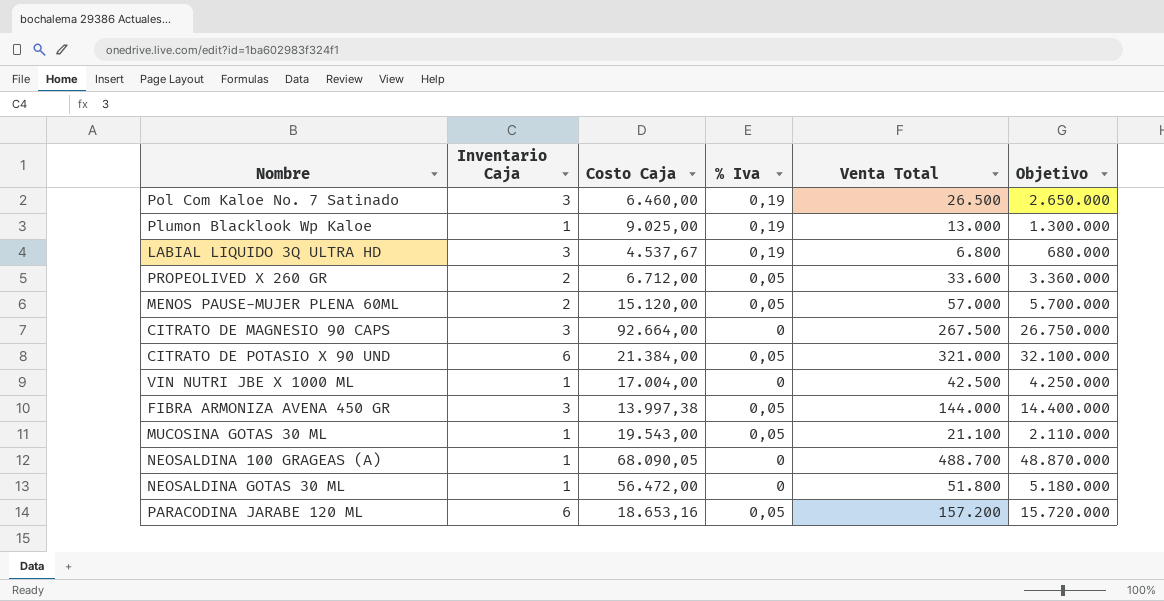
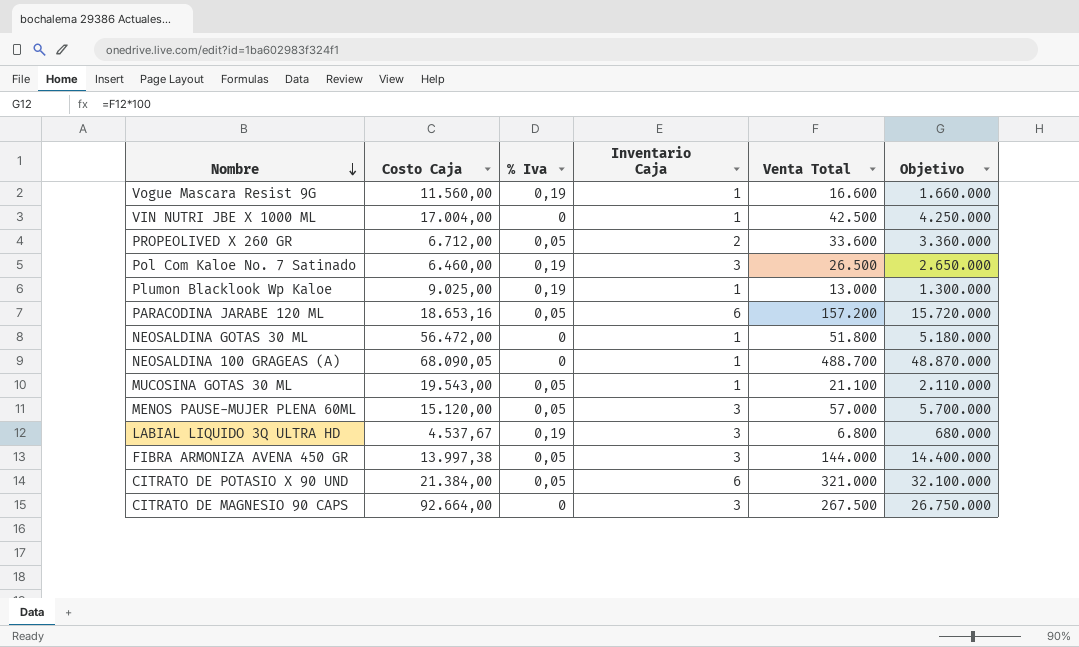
row order: none -> Nombre descending
column Inventario Caja | position: 2 -> 4
row Vogue Mascara Resist 9G: none -> 11.560,00 | 0,19 | 1 | 16.600 | 1.660.000
MENOS PAUSE-MUJER PLENA 60ML | Inventario Caja: 2 -> 3

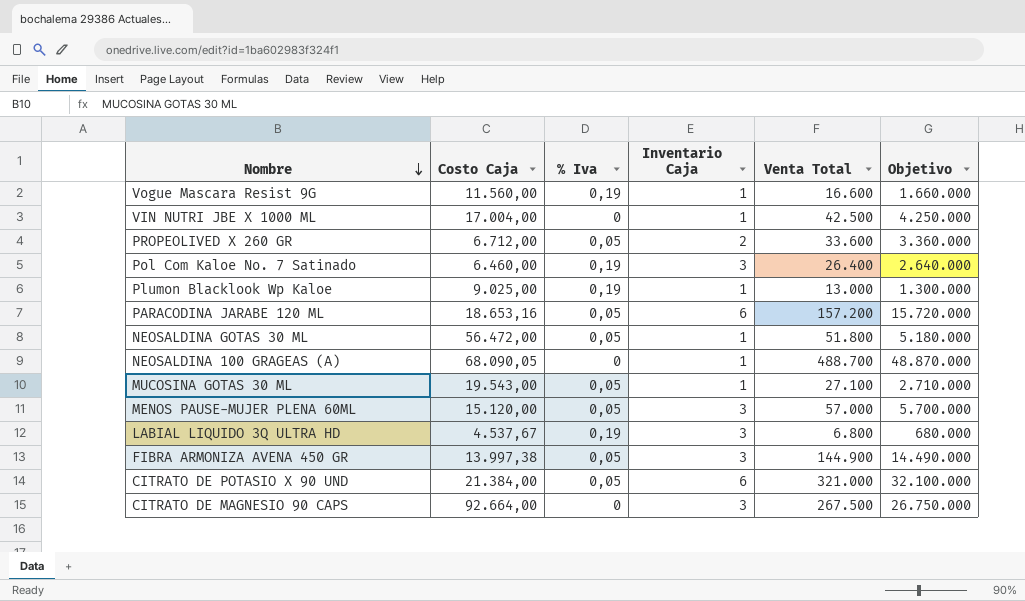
Pol Com Kaloe No. 7 Satinado | Venta Total: 26.500 -> 26.400
Pol Com Kaloe No. 7 Satinado | Objetivo: 2.650.000 -> 2.640.000
NEOSALDINA GOTAS 30 ML | % Iva: 0 -> 0,05
MUCOSINA GOTAS 30 ML | Venta Total: 21.100 -> 27.100
MUCOSINA GOTAS 30 ML | Objetivo: 2.110.000 -> 2.710.000
FIBRA ARMONIZA AVENA 450 GR | Venta Total: 144.000 -> 144.900
FIBRA ARMONIZA AVENA 450 GR | Objetivo: 14.400.000 -> 14.490.000

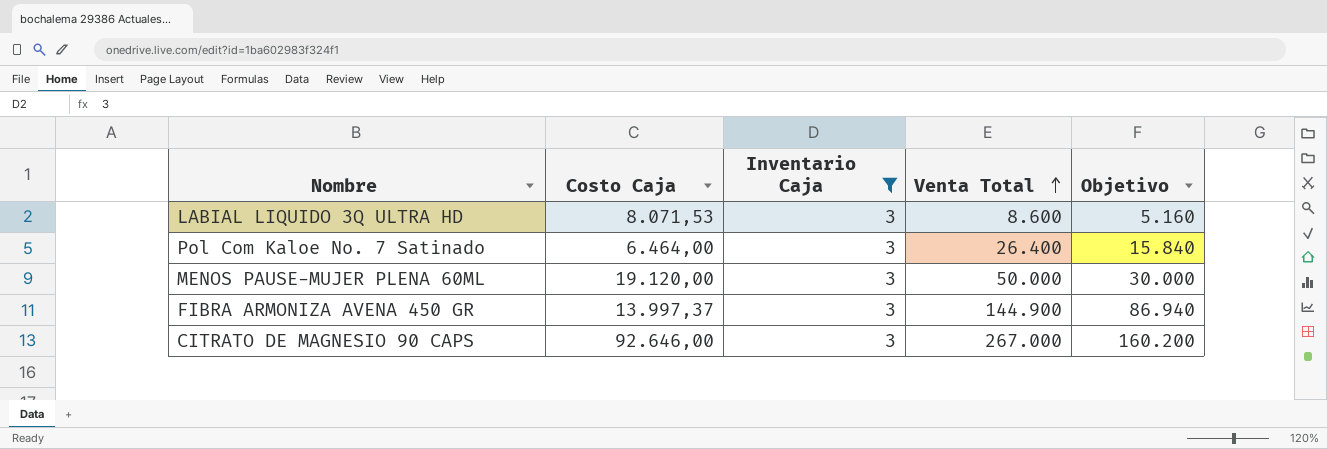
filter: none -> Inventario Caja = 3
row order: Nombre descending -> Venta Total ascending
column % Iva | position: 3 -> none
column Objetivo | formula: [Venta Total] * 100 -> [Venta Total] * 0,6
LABIAL LIQUIDO 3Q ULTRA HD | Costo Caja: 4.537,67 -> 8.071,53
LABIAL LIQUIDO 3Q ULTRA HD | Venta Total: 6.800 -> 8.600
Pol Com Kaloe No. 7 Satinado | Costo Caja: 6.460,00 -> 6.464,00
MENOS PAUSE-MUJER PLENA 60ML | Costo Caja: 15.120,00 -> 19.120,00
MENOS PAUSE-MUJER PLENA 60ML | Venta Total: 57.000 -> 50.000
FIBRA ARMONIZA AVENA 450 GR | Costo Caja: 13.997,38 -> 13.997,37
CITRATO DE MAGNESIO 90 CAPS | Costo Caja: 92.664,00 -> 92.646,00
CITRATO DE MAGNESIO 90 CAPS | Venta Total: 267.500 -> 267.000

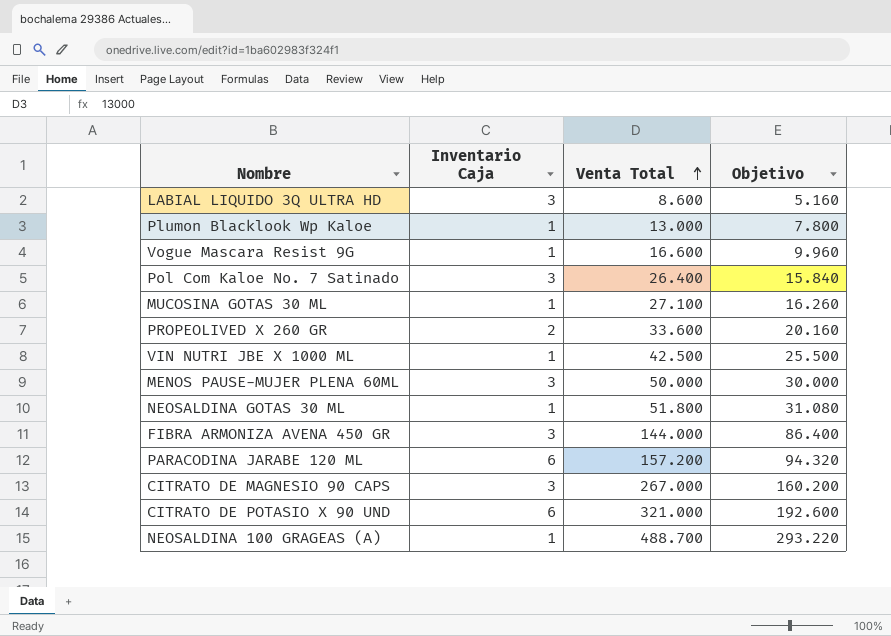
filter: Inventario Caja = 3 -> none
column Costo Caja | position: 2 -> none
FIBRA ARMONIZA AVENA 450 GR | Venta Total: 144.900 -> 144.000
FIBRA ARMONIZA AVENA 450 GR | Objetivo: 86.940 -> 86.400

